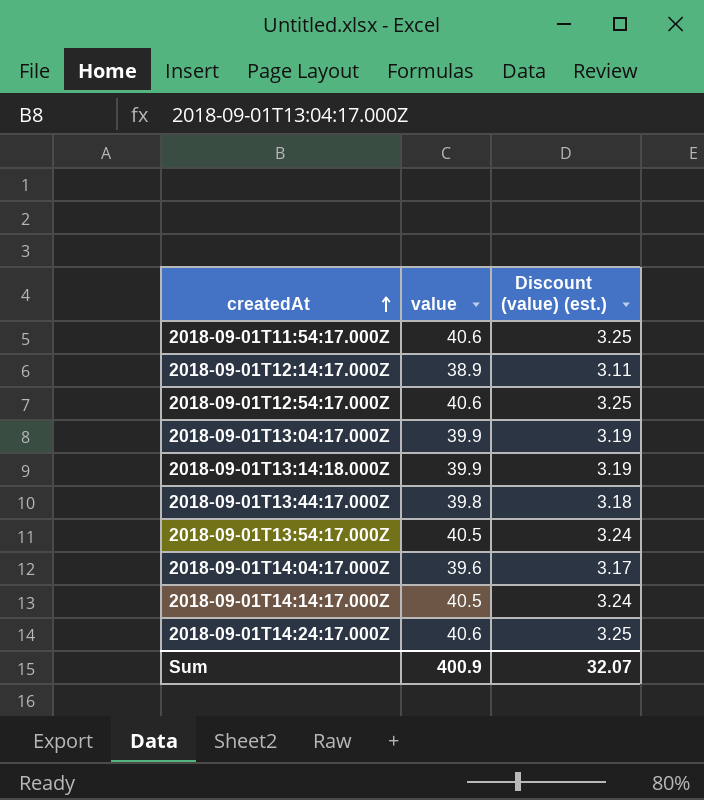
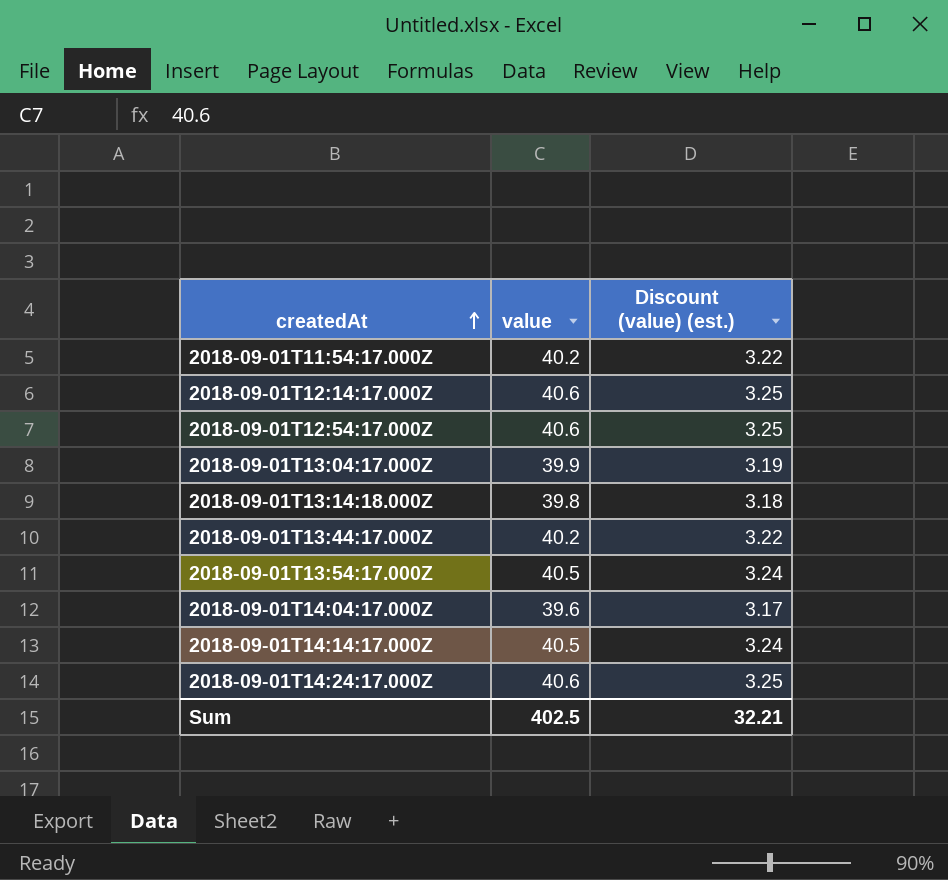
2018-09-01T11:54:17.000Z | value: 40.6 -> 40.2
2018-09-01T11:54:17.000Z | Discount (value) (est.): 3.25 -> 3.22
2018-09-01T12:14:17.000Z | value: 38.9 -> 40.6
2018-09-01T12:14:17.000Z | Discount (value) (est.): 3.11 -> 3.25
2018-09-01T13:14:18.000Z | value: 39.9 -> 39.8
2018-09-01T13:14:18.000Z | Discount (value) (est.): 3.19 -> 3.18
2018-09-01T13:44:17.000Z | value: 39.8 -> 40.2
2018-09-01T13:44:17.000Z | Discount (value) (est.): 3.18 -> 3.22
Sum | value: 400.9 -> 402.5
Sum | Discount (value) (est.): 32.07 -> 32.21

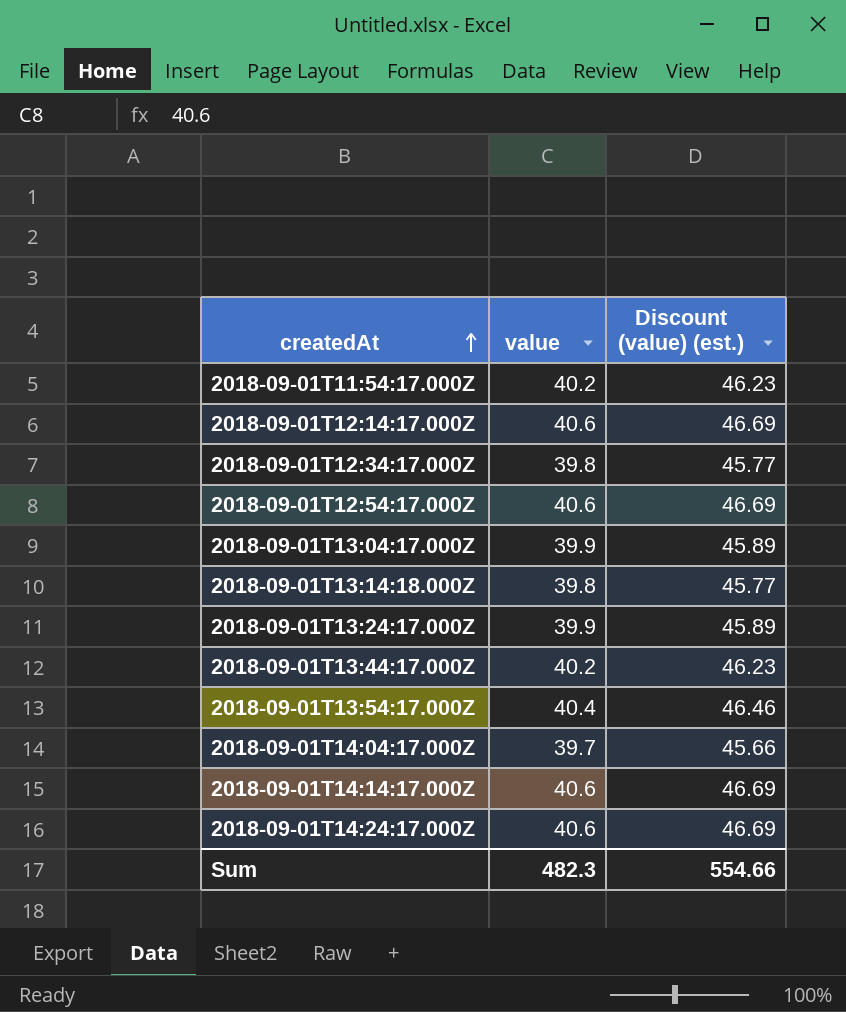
column Discount (value) (est.) | formula: [value] * 0.08 -> [value] * 1.15
row 2018-09-01T12:34:17.000Z: none -> 39.8 | 45.77
row 2018-09-01T13:24:17.000Z: none -> 39.9 | 45.89
2018-09-01T13:54:17.000Z | value: 40.5 -> 40.4
2018-09-01T14:04:17.000Z | value: 39.6 -> 39.7
2018-09-01T14:14:17.000Z | value: 40.5 -> 40.6
Sum | value: 402.5 -> 482.3
Sum | Discount (value) (est.): 32.21 -> 554.66

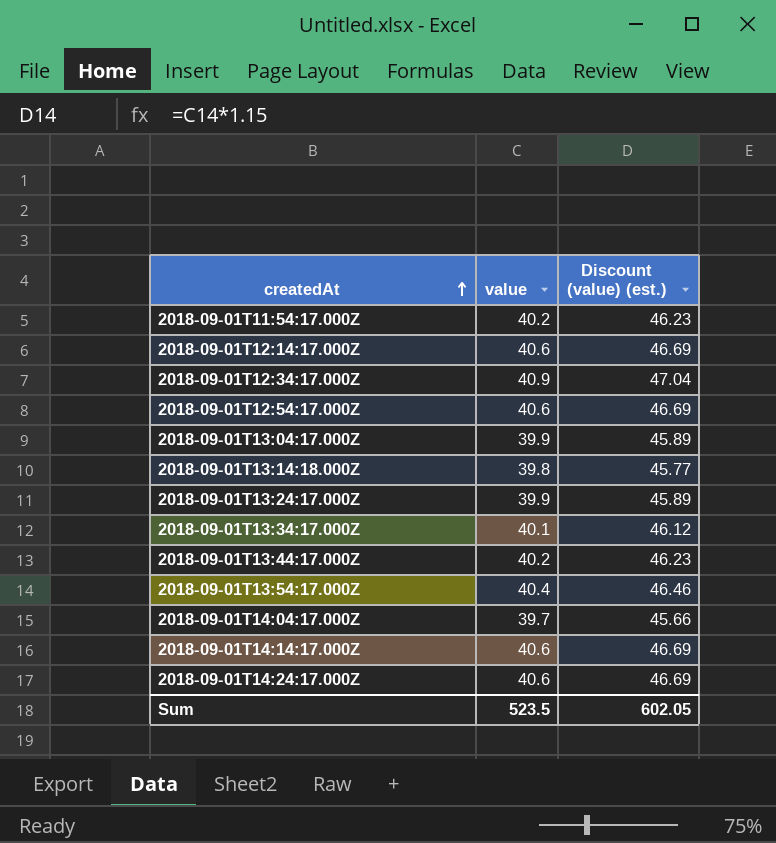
2018-09-01T12:34:17.000Z | value: 39.8 -> 40.9
2018-09-01T12:34:17.000Z | Discount (value) (est.): 45.77 -> 47.04
row 2018-09-01T13:34:17.000Z: none -> 40.1 | 46.12
Sum | value: 482.3 -> 523.5
Sum | Discount (value) (est.): 554.66 -> 602.05

